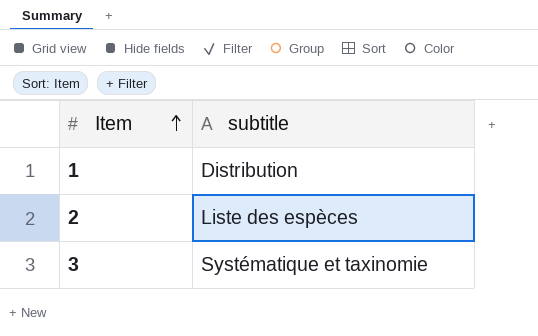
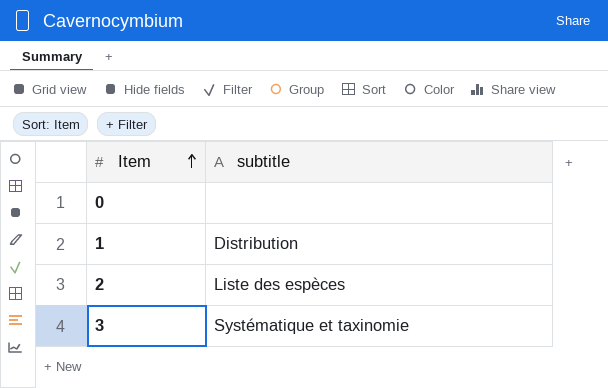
row 0: none -> none

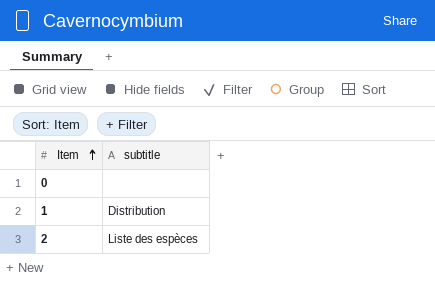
row 3: Systématique et taxinomie -> none

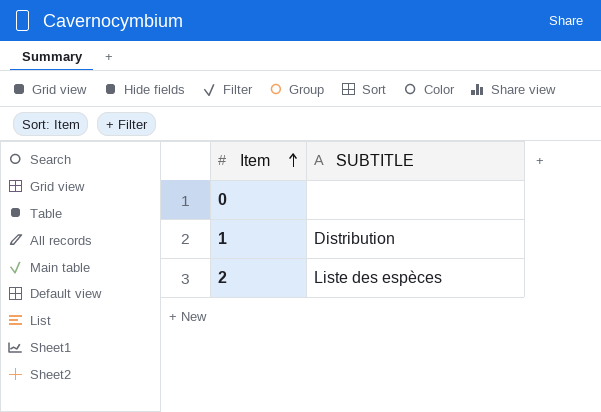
column name: subtitle -> SUBTITLE

